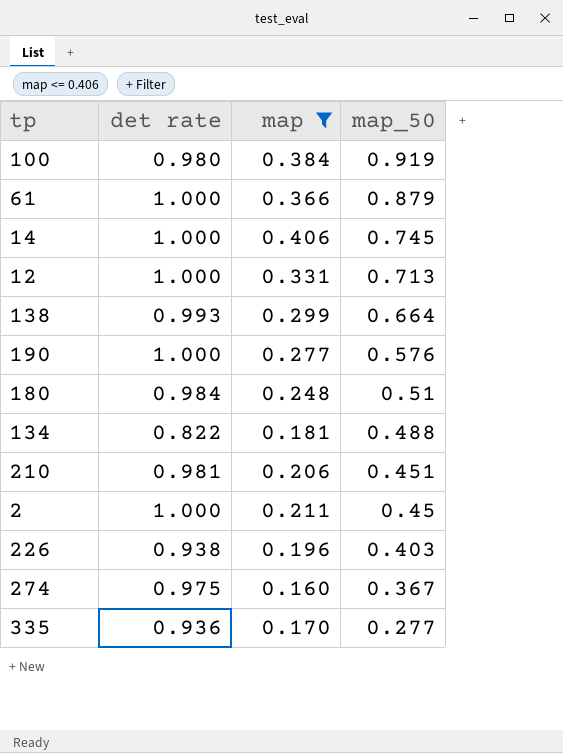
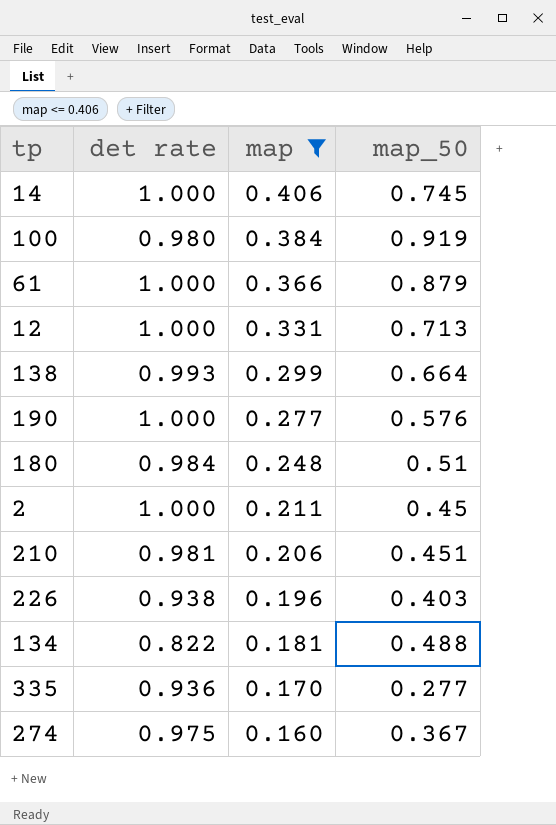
row order: map_50 descending -> map descending

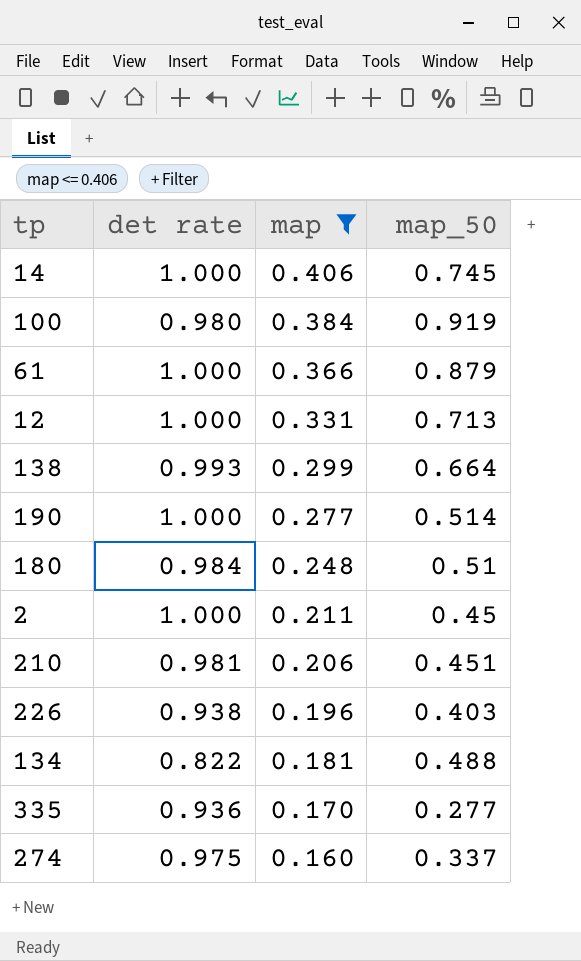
190 | map_50: 0.576 -> 0.514
274 | map_50: 0.367 -> 0.337

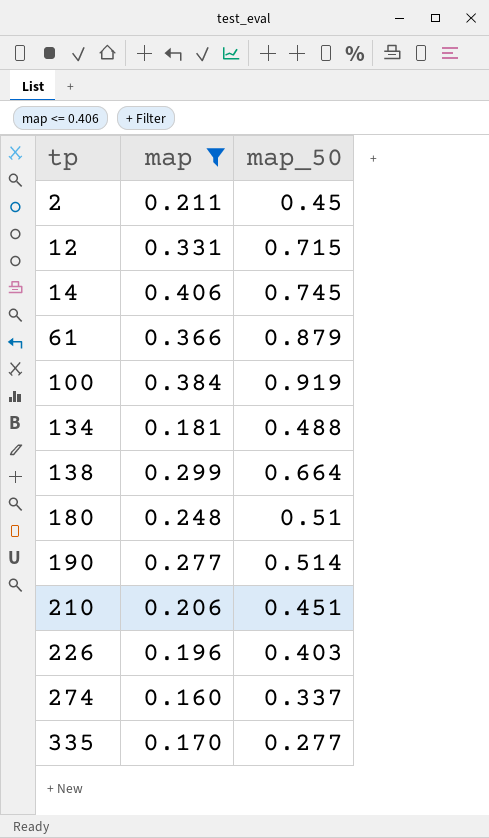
row order: map descending -> tp ascending
column det rate | position: 2 -> none
12 | map_50: 0.713 -> 0.715

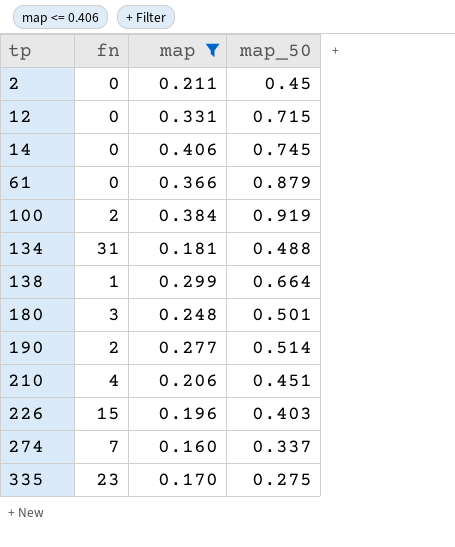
column fn | position: none -> 2
180 | map_50: 0.51 -> 0.501
335 | map_50: 0.277 -> 0.275

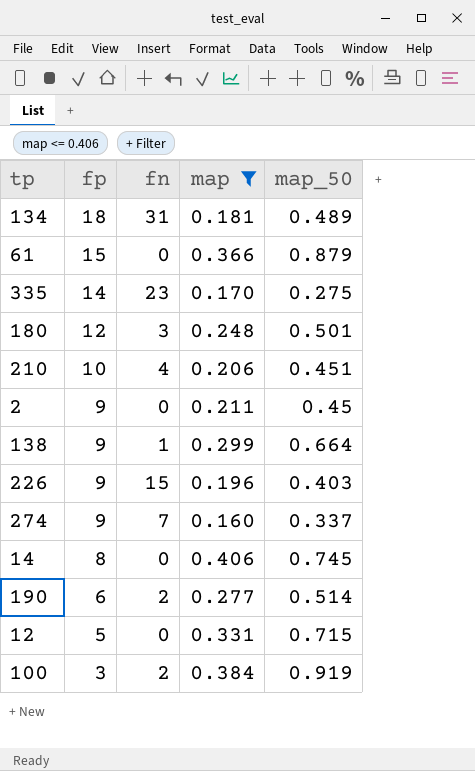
row order: tp ascending -> fp descending
column fp | position: none -> 2
134 | map_50: 0.488 -> 0.489

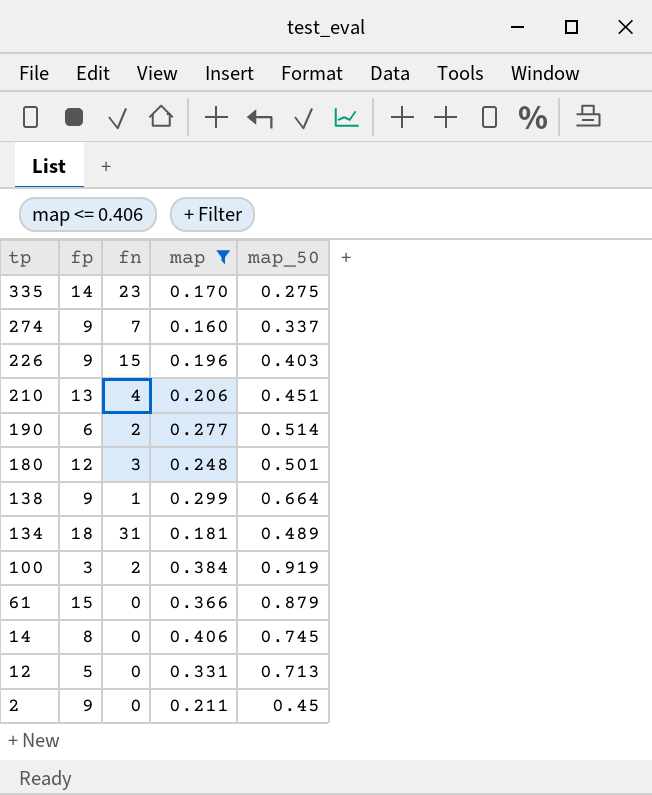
row order: fp descending -> tp descending
210 | fp: 10 -> 13
12 | map_50: 0.715 -> 0.713

